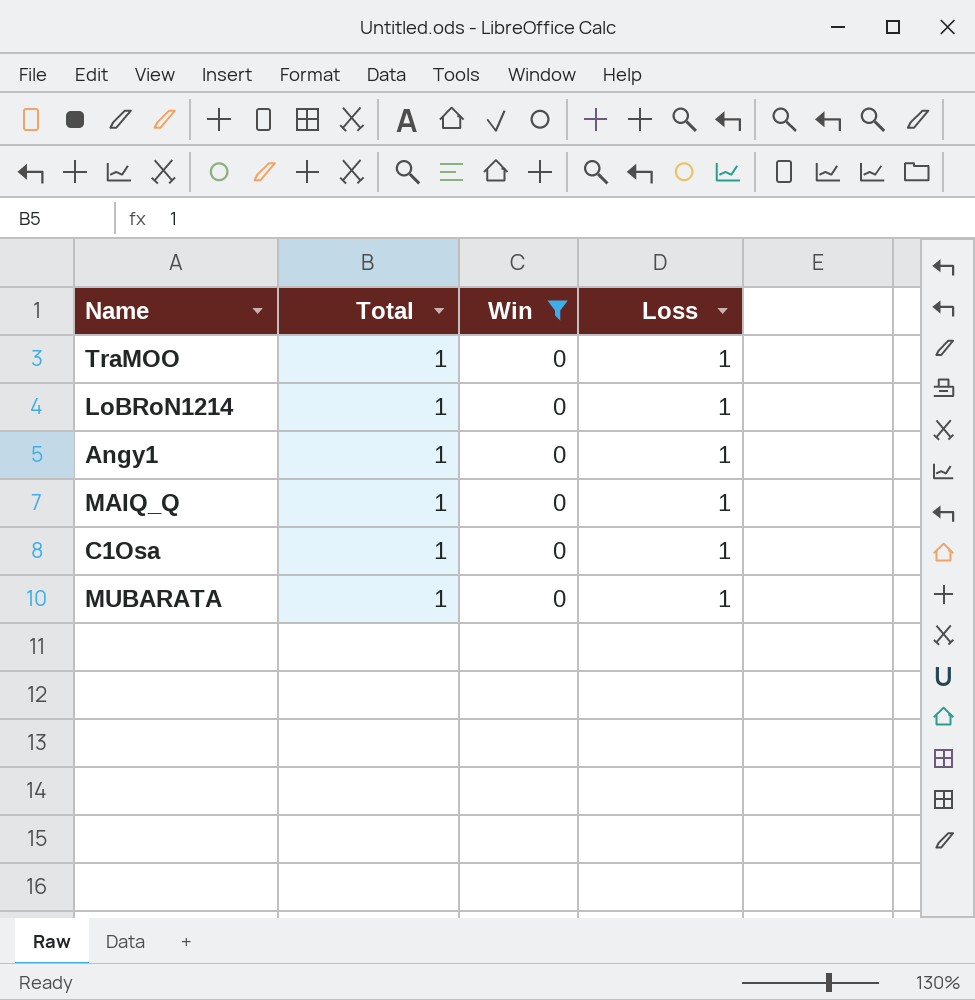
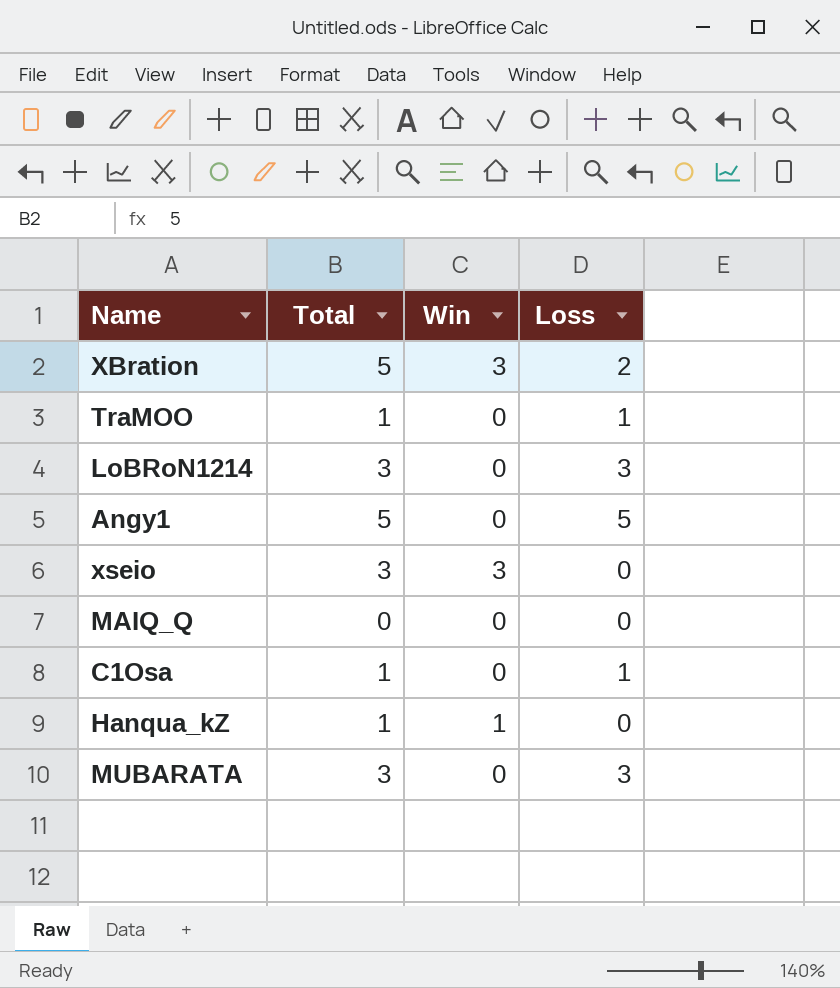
filter: Win = 0 -> none
LoBRoN1214 | Total: 1 -> 3
LoBRoN1214 | Loss: 1 -> 3
Angy1 | Total: 1 -> 5
Angy1 | Loss: 1 -> 5
MAIQ_Q | Total: 1 -> 0
MAIQ_Q | Loss: 1 -> 0
MUBARATA | Total: 1 -> 3
MUBARATA | Loss: 1 -> 3

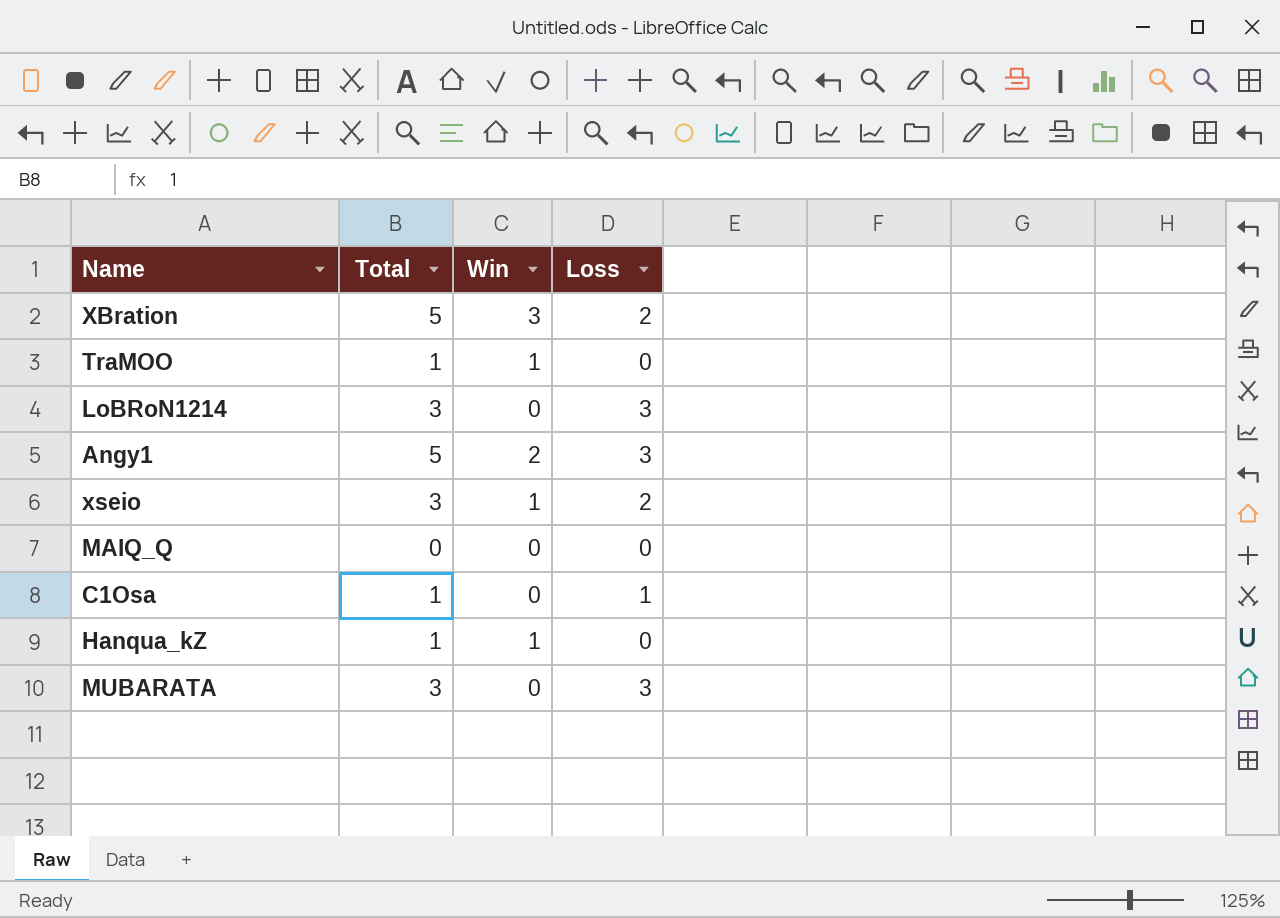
TraMOO | Win: 0 -> 1
TraMOO | Loss: 1 -> 0
Angy1 | Win: 0 -> 2
Angy1 | Loss: 5 -> 3
xseio | Win: 3 -> 1
xseio | Loss: 0 -> 2

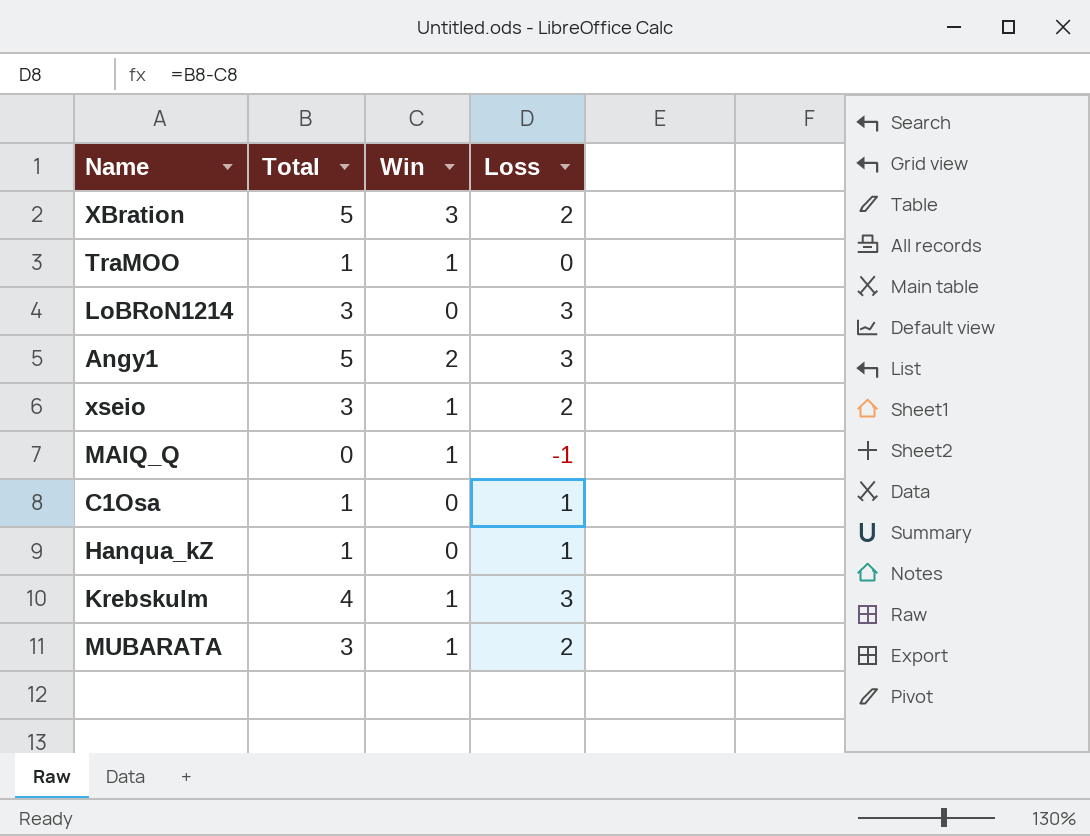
MAIQ_Q | Win: 0 -> 1
MAIQ_Q | Loss: 0 -> -1
Hanqua_kZ | Win: 1 -> 0
Hanqua_kZ | Loss: 0 -> 1
row Krebskulm: none -> 4 | 1 | 3
MUBARATA | Win: 0 -> 1
MUBARATA | Loss: 3 -> 2

